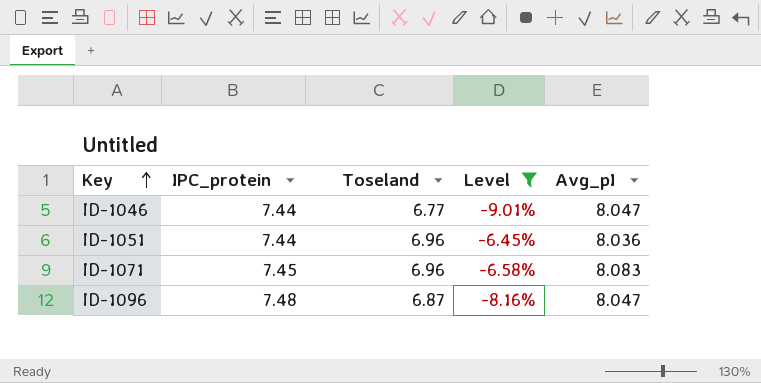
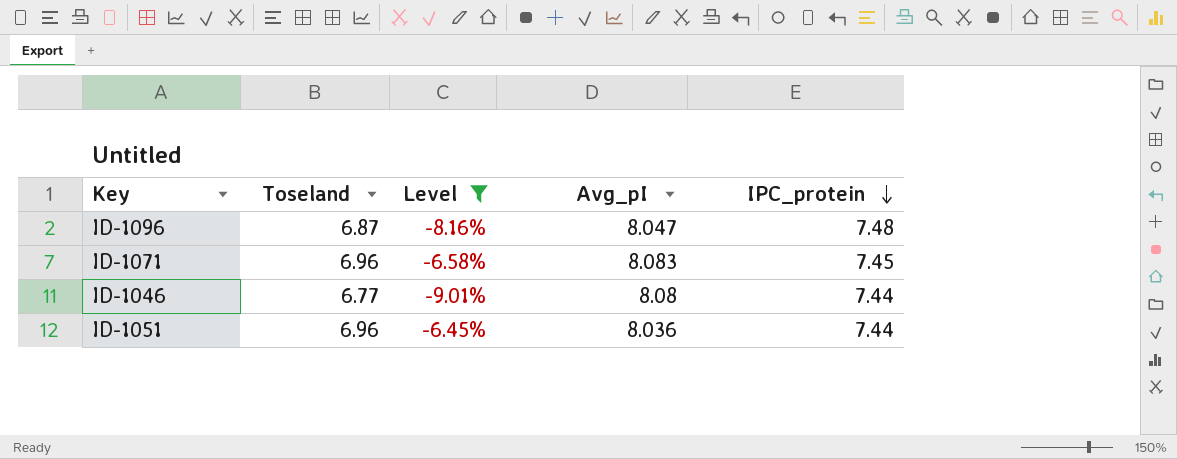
row order: Key ascending -> IPC_protein descending
column IPC_protein | position: 2 -> 5
ID-1046 | Avg_pI: 8.047 -> 8.08

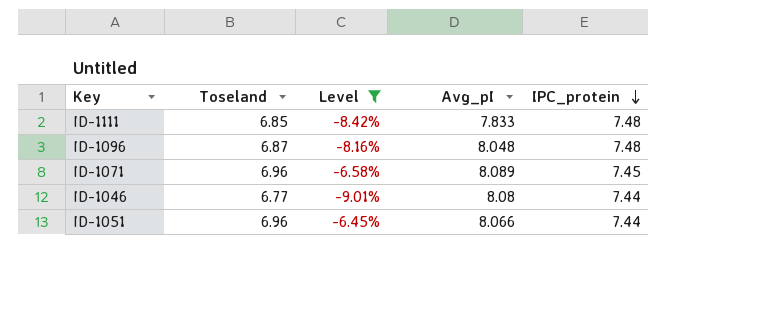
row ID-1111: none -> 6.85 | -8.42% | 7.833 | 7.48
ID-1096 | Avg_pI: 8.047 -> 8.048
ID-1071 | Avg_pI: 8.083 -> 8.089
ID-1051 | Avg_pI: 8.036 -> 8.066

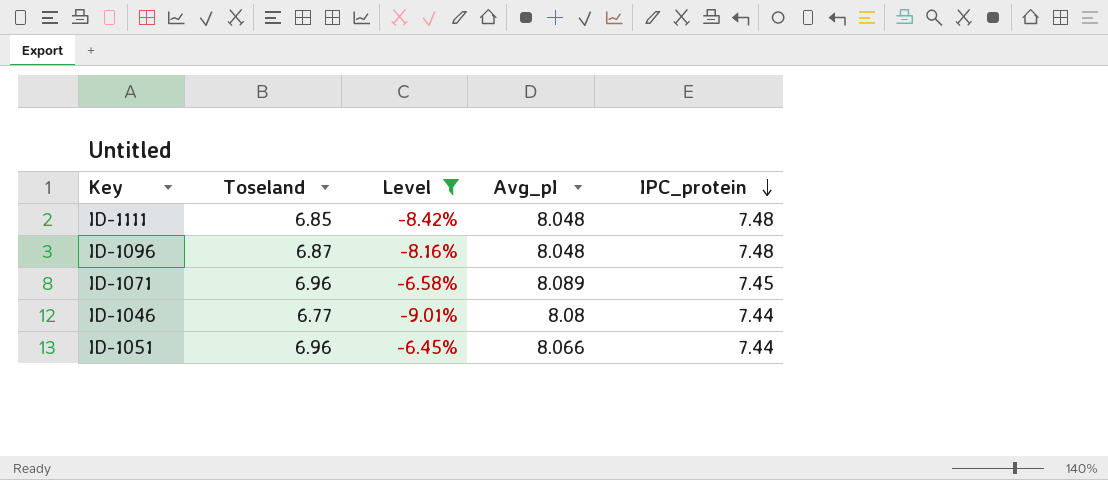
ID-1111 | Avg_pI: 7.833 -> 8.048

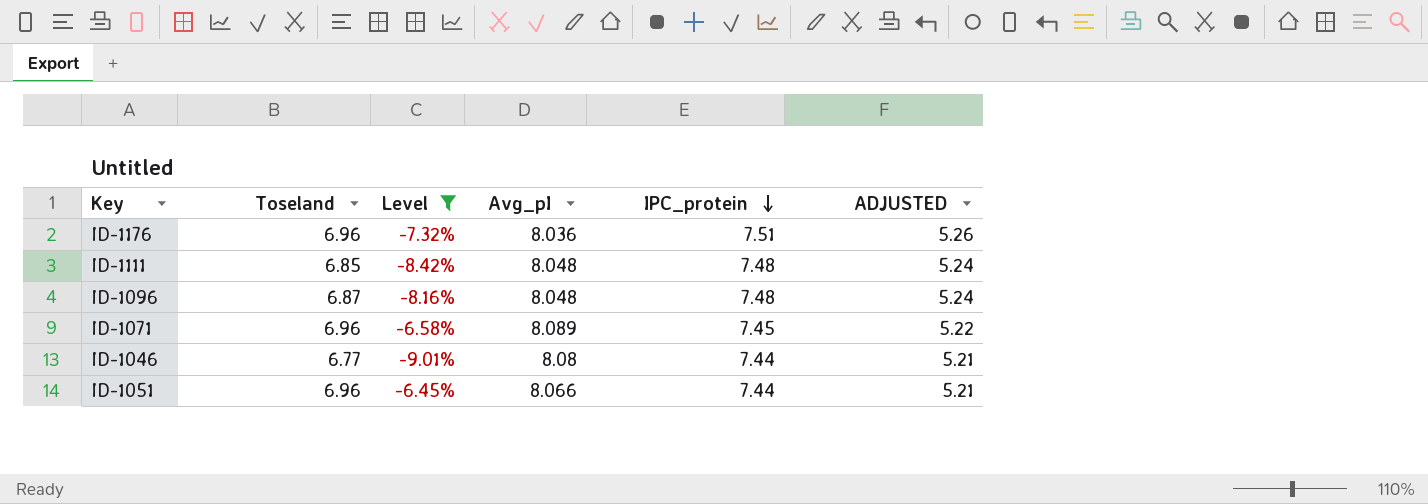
column ADJUSTED | formula: none -> [IPC_protein] * 0.7
row ID-1176: none -> 6.96 | -7.32% | 8.036 | 7.51 | 5.26

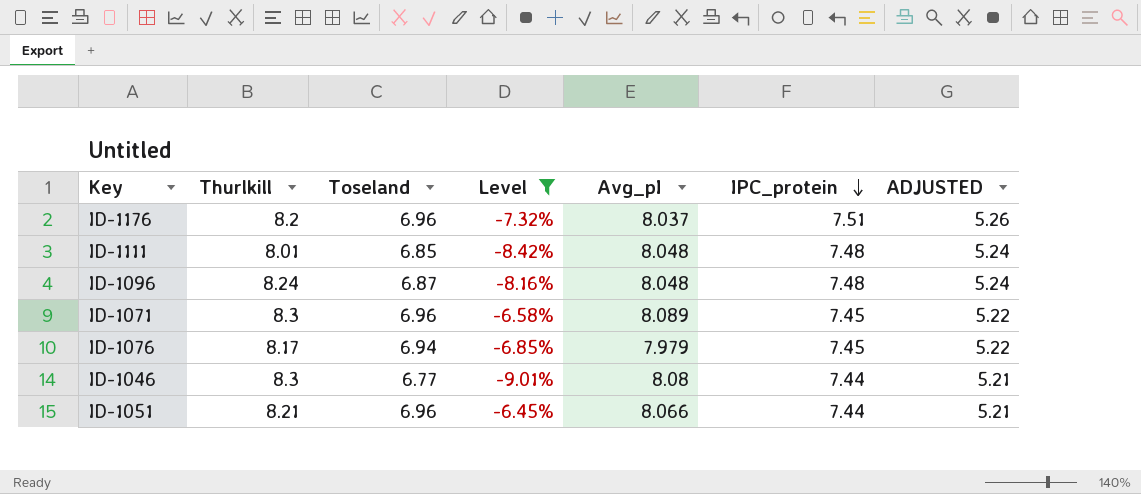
column Thurlkill | position: none -> 2
ID-1176 | Avg_pI: 8.036 -> 8.037
row ID-1076: none -> 8.17 | 6.94 | -6.85% | 7.979 | 7.45 | 5.22

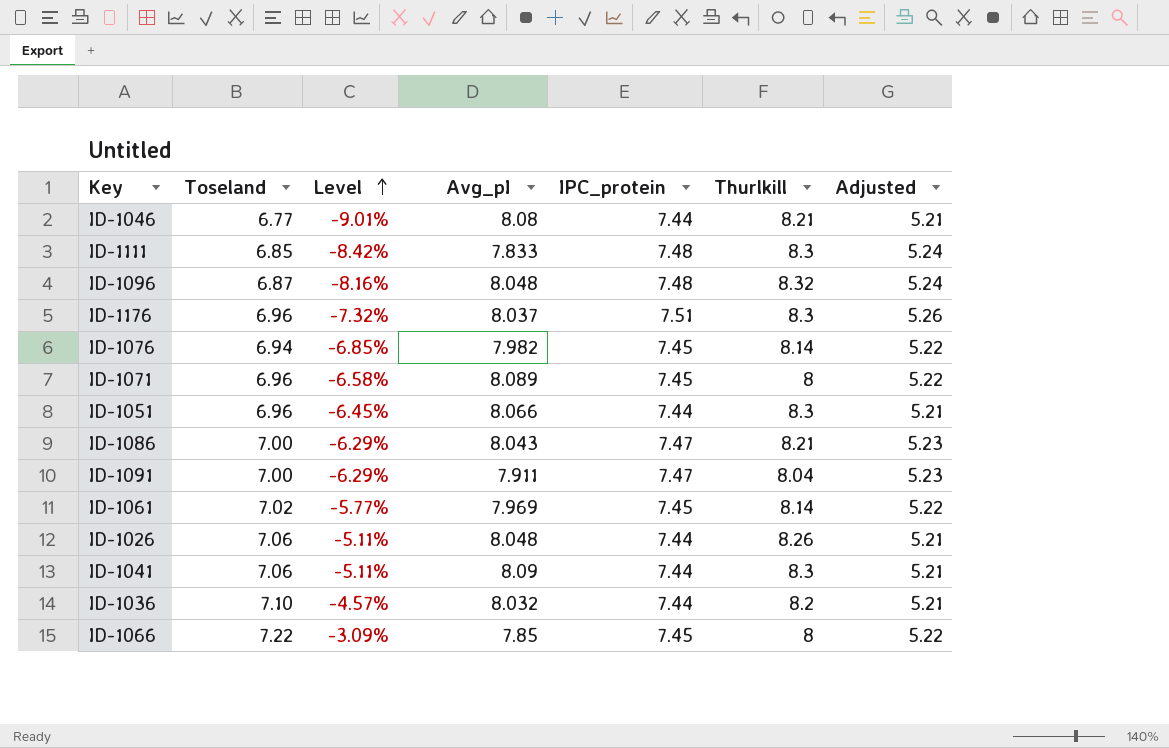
filter: Level <= -6.45% -> none
row order: IPC_protein descending -> Level ascending
column Thurlkill | position: 2 -> 6
column name: ADJUSTED -> Adjusted
ID-1046 | Thurlkill: 8.3 -> 8.21
ID-1111 | Avg_pI: 8.048 -> 7.833
ID-1111 | Thurlkill: 8.01 -> 8.3
ID-1096 | Thurlkill: 8.24 -> 8.32
ID-1176 | Thurlkill: 8.2 -> 8.3
ID-1076 | Avg_pI: 7.979 -> 7.982
ID-1076 | Thurlkill: 8.17 -> 8.14
ID-1071 | Thurlkill: 8.3 -> 8
ID-1051 | Thurlkill: 8.21 -> 8.3

